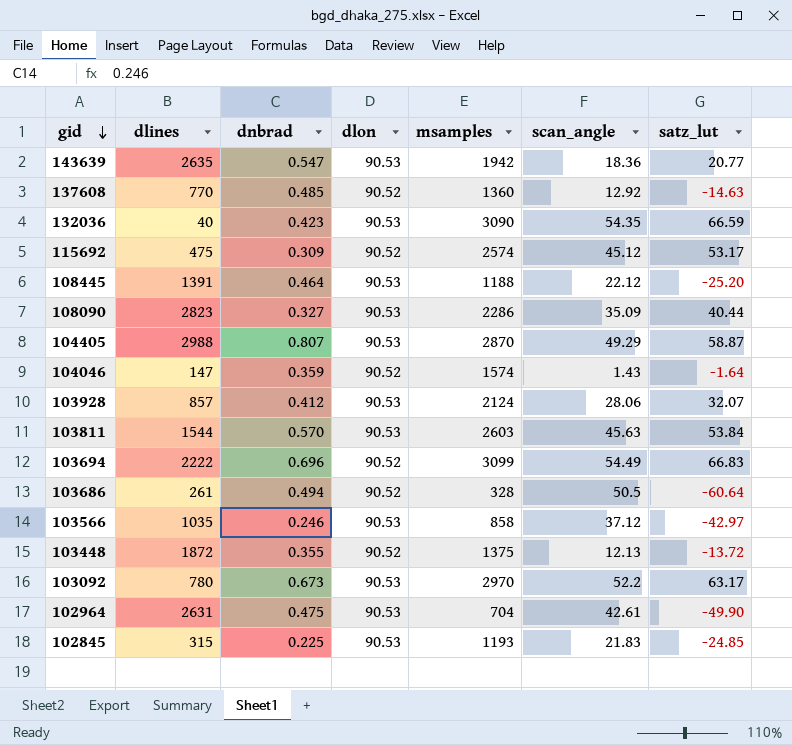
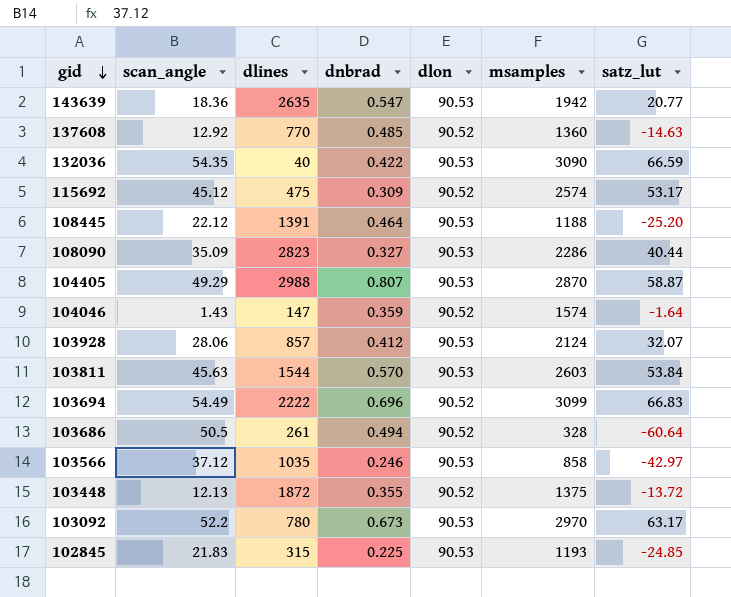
column scan_angle | position: 6 -> 2
row 102964: 2631 | 0.475 | 90.53 | 704 | 42.61 | -49.90 -> none
132036 | dnbrad: 0.423 -> 0.422

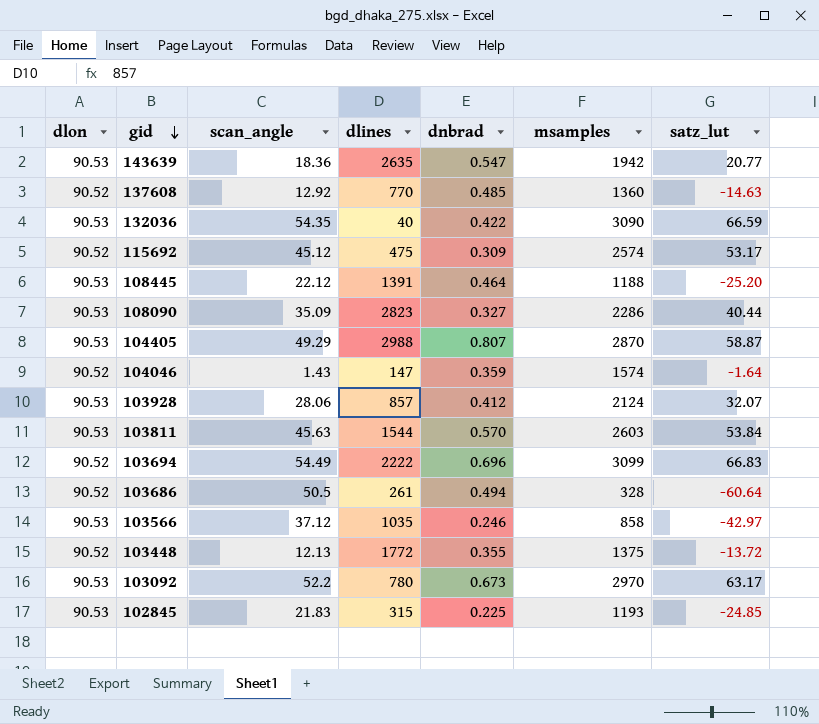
column dlon | position: 5 -> 1
103448 | dlines: 1872 -> 1772

